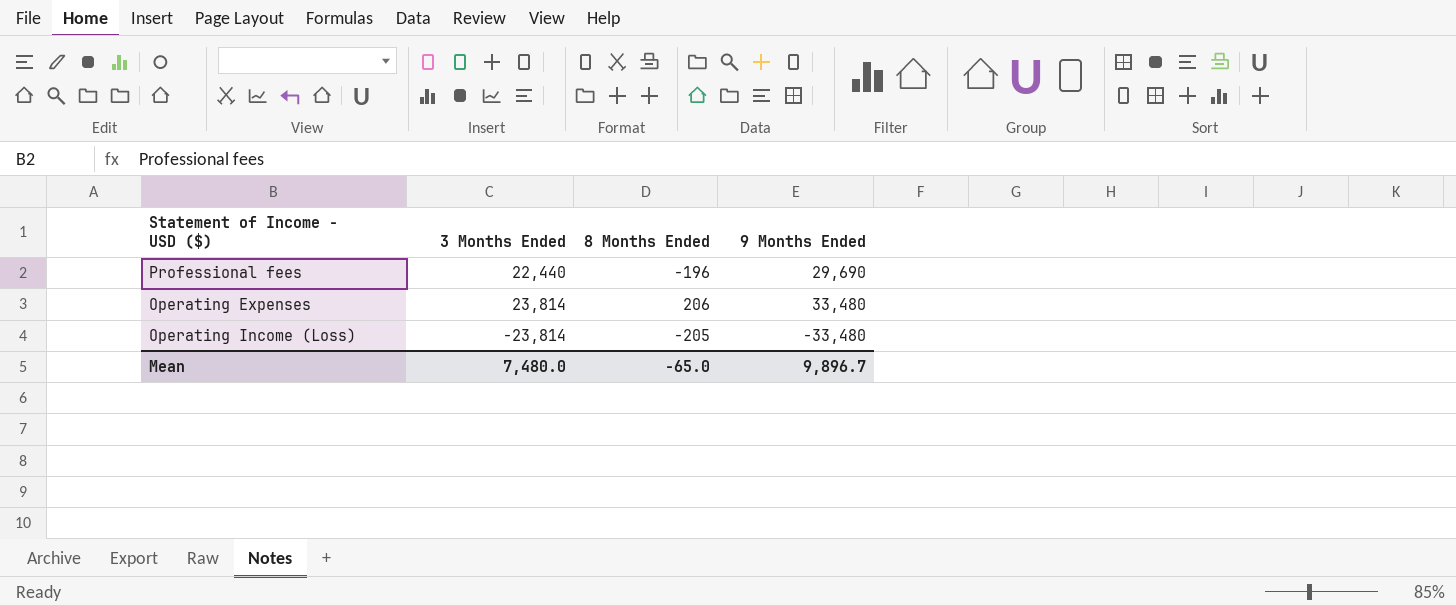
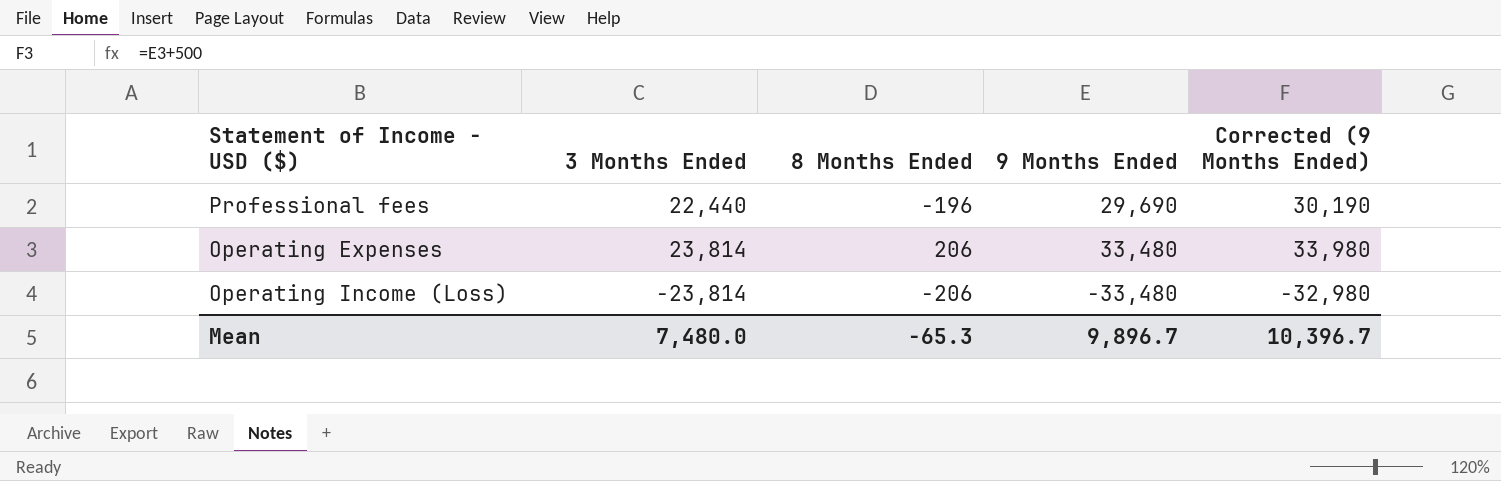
column Corrected (9 Months Ended) | formula: none -> [9 Months Ended] + 500
Operating Income (Loss) | 8 Months Ended: -205 -> -206
Mean | 8 Months Ended: -65.0 -> -65.3

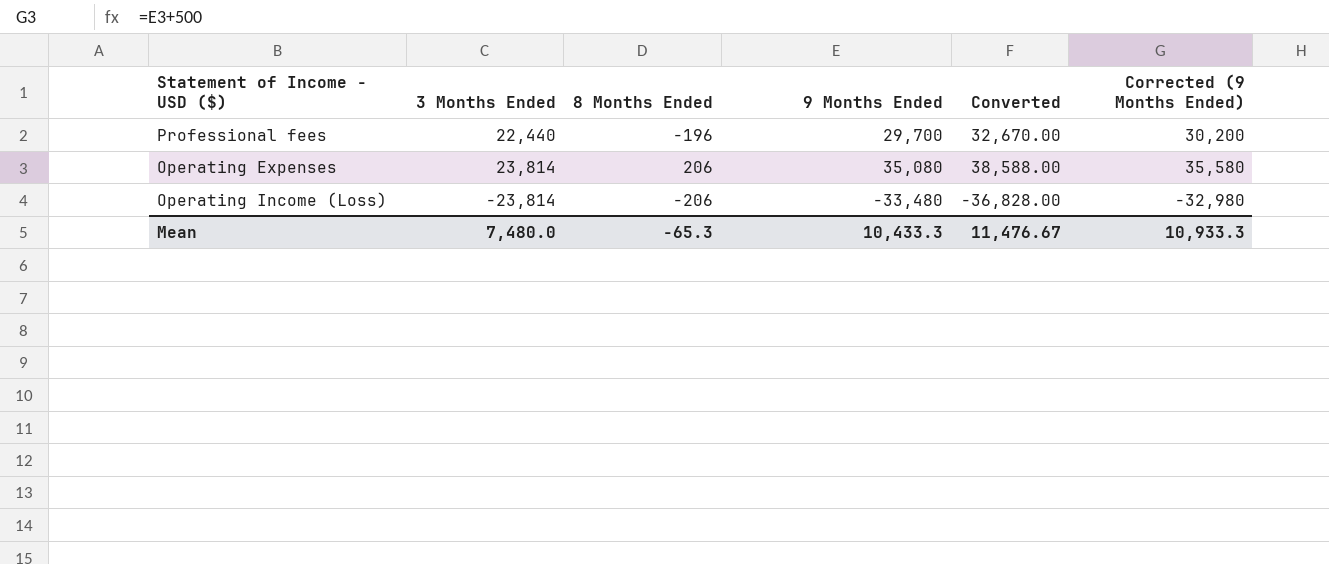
column Converted | formula: none -> [9 Months Ended] * 1.1
Professional fees | 9 Months Ended: 29,690 -> 29,700
Professional fees | Corrected (9 Months Ended): 30,190 -> 30,200
Operating Expenses | 9 Months Ended: 33,480 -> 35,080
Operating Expenses | Corrected (9 Months Ended): 33,980 -> 35,580
Mean | 9 Months Ended: 9,896.7 -> 10,433.3
Mean | Corrected (9 Months Ended): 10,396.7 -> 10,933.3

